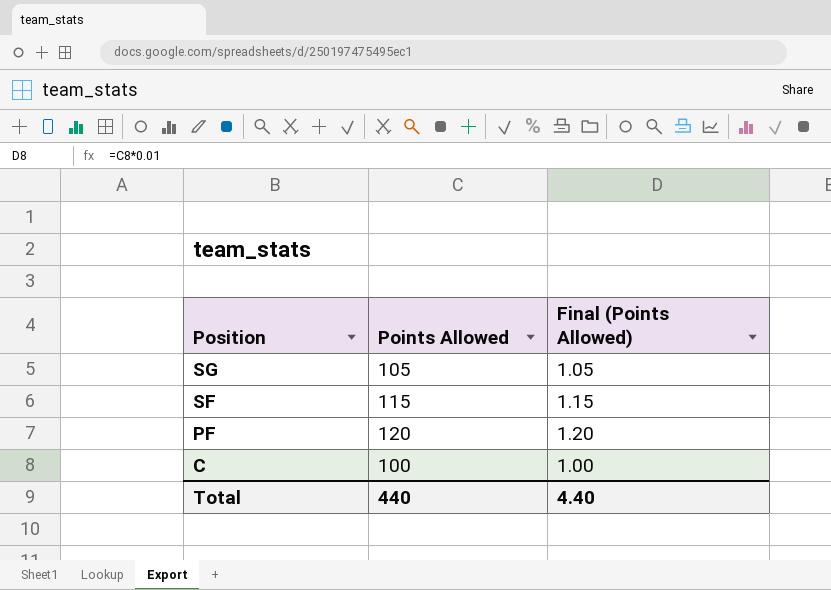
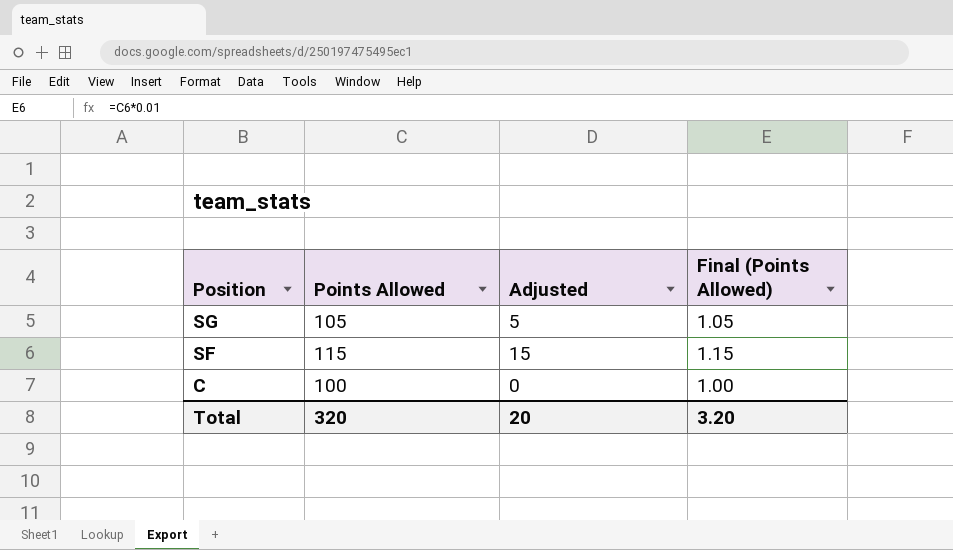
column Adjusted | formula: none -> [Points Allowed] - 100
row PF: 120 | 1.20 -> none
Total | Points Allowed: 440 -> 320
Total | Final (Points Allowed): 4.40 -> 3.20

